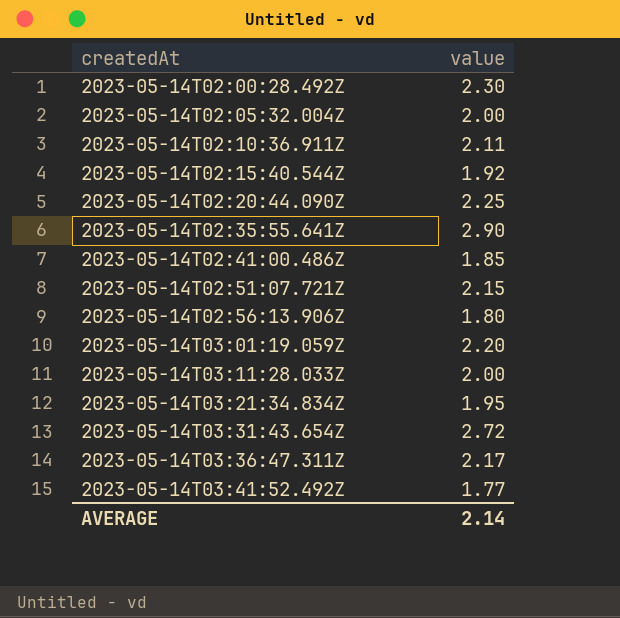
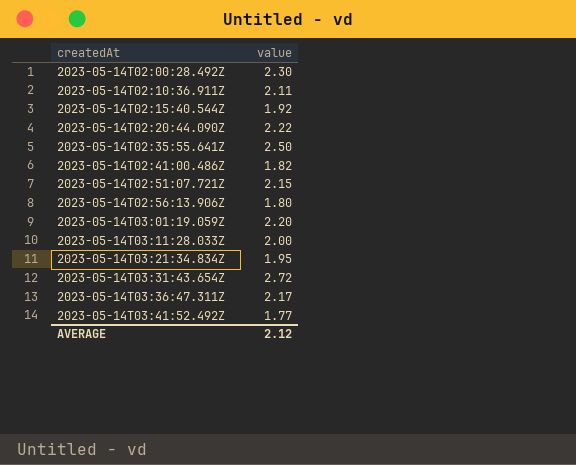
row 2023-05-14T02:05:32.004Z: 2.00 -> none
2023-05-14T02:20:44.090Z | value: 2.25 -> 2.22
2023-05-14T02:35:55.641Z | value: 2.90 -> 2.50
2023-05-14T02:41:00.486Z | value: 1.85 -> 1.82
AVERAGE | value: 2.14 -> 2.12

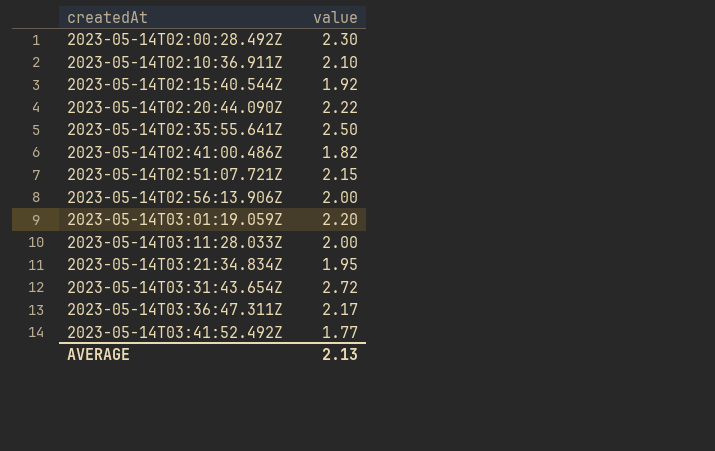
2023-05-14T02:10:36.911Z | value: 2.11 -> 2.10
2023-05-14T02:56:13.906Z | value: 1.80 -> 2.00
AVERAGE | value: 2.12 -> 2.13

